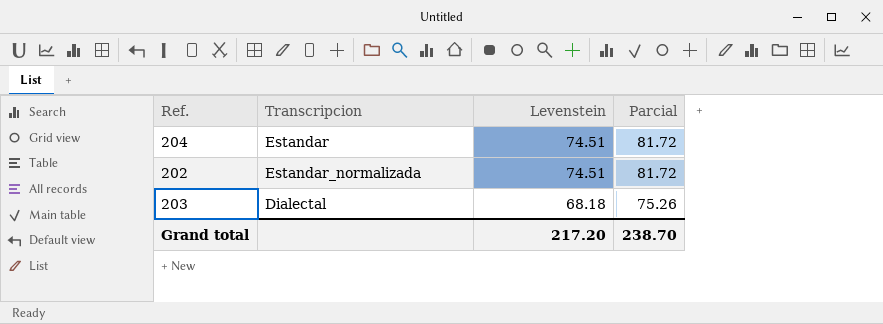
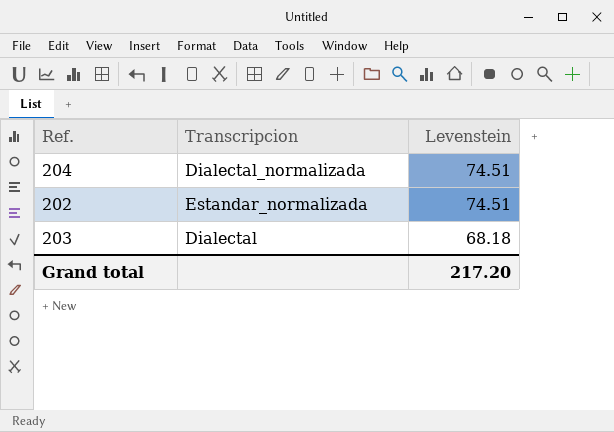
column Parcial | position: 4 -> none
204 | Transcripcion: Estandar -> Dialectal_normalizada

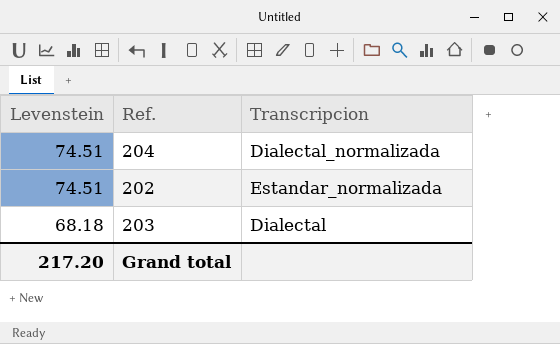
column Levenstein | position: 3 -> 1

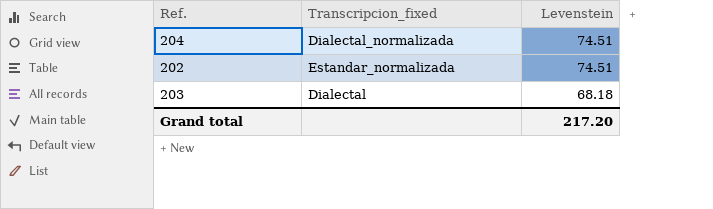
column name: Transcripcion -> Transcripcion_fixed
column Levenstein | position: 1 -> 3

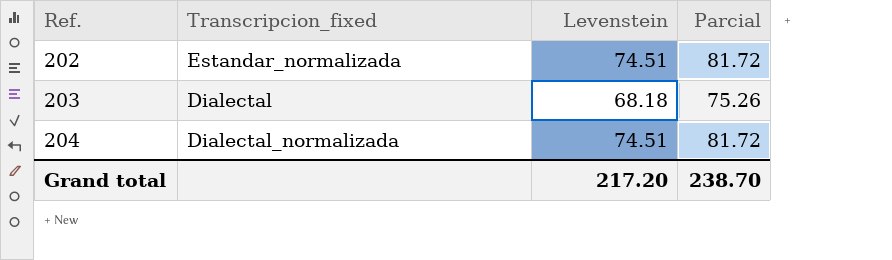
row order: Levenstein descending -> Ref. ascending
column Parcial | position: none -> 4

